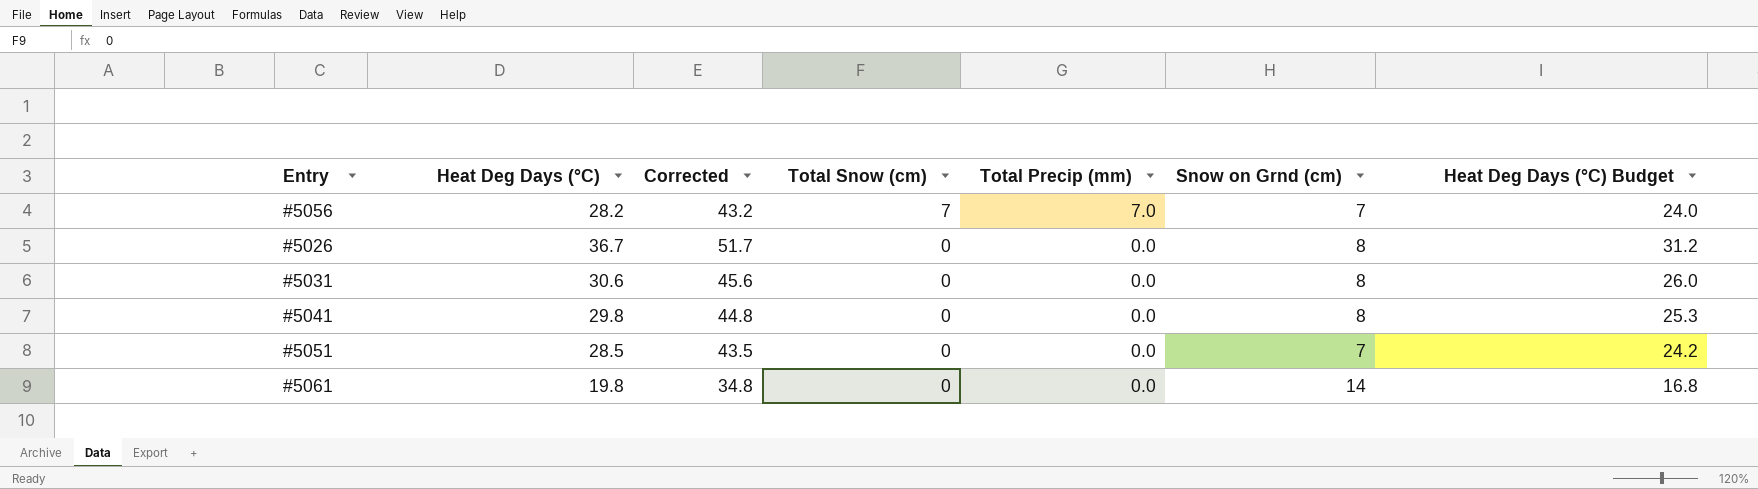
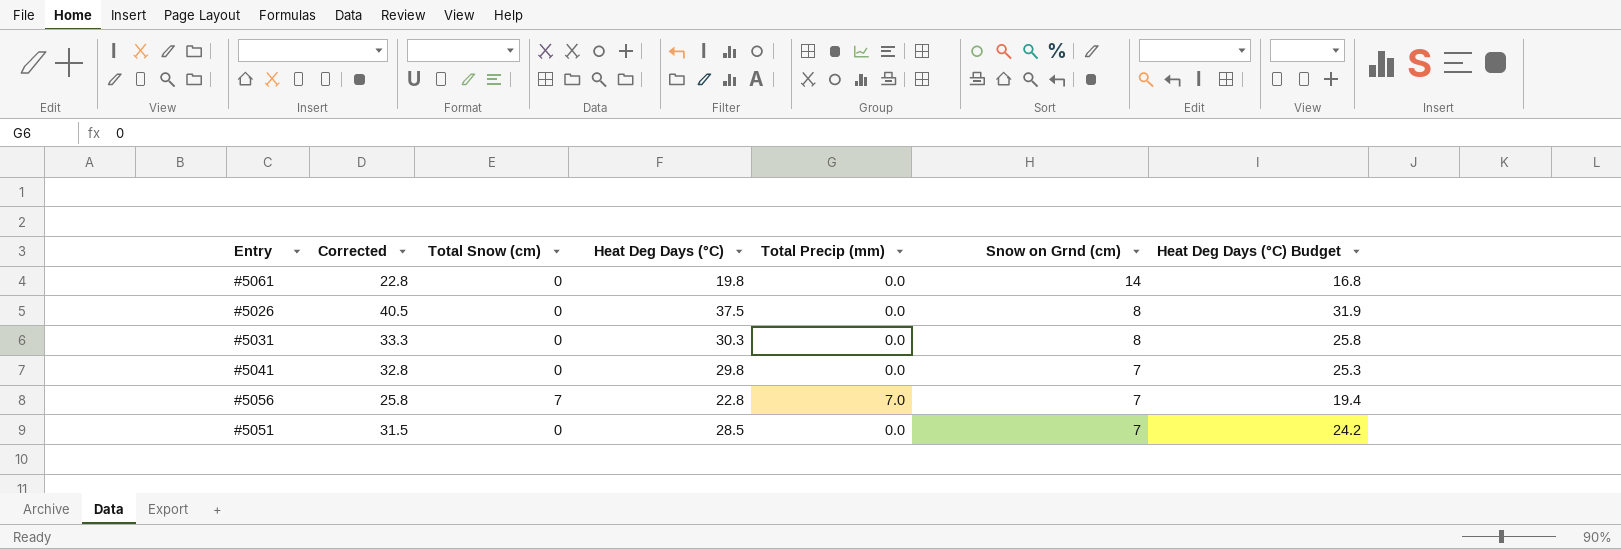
row order: Total Snow (cm) descending -> Snow on Grnd (cm) descending
column Corrected | formula: [Heat Deg Days (°C)] + 15 -> [Heat Deg Days (°C)] + 3
column Heat Deg Days (°C) | position: 2 -> 4
#5026 | Heat Deg Days (°C): 36.7 -> 37.5
#5026 | Heat Deg Days (°C) Budget: 31.2 -> 31.9
#5031 | Heat Deg Days (°C): 30.6 -> 30.3
#5031 | Heat Deg Days (°C) Budget: 26.0 -> 25.8
#5041 | Snow on Grnd (cm): 8 -> 7
#5056 | Heat Deg Days (°C): 28.2 -> 22.8
#5056 | Heat Deg Days (°C) Budget: 24.0 -> 19.4

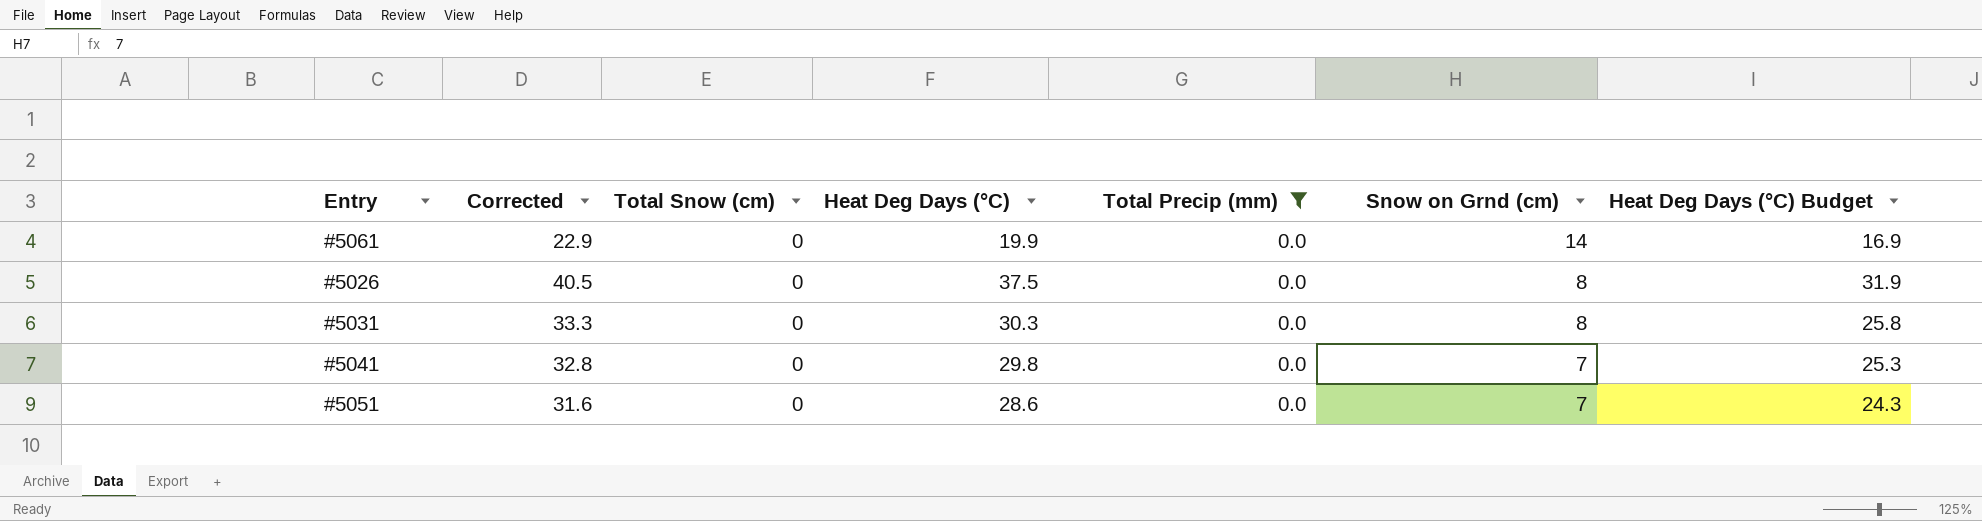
filter: none -> Total Precip (mm) = 0.0
#5061 | Corrected: 22.8 -> 22.9
#5061 | Heat Deg Days (°C): 19.8 -> 19.9
#5061 | Heat Deg Days (°C) Budget: 16.8 -> 16.9
#5051 | Corrected: 31.5 -> 31.6
#5051 | Heat Deg Days (°C): 28.5 -> 28.6
#5051 | Heat Deg Days (°C) Budget: 24.2 -> 24.3

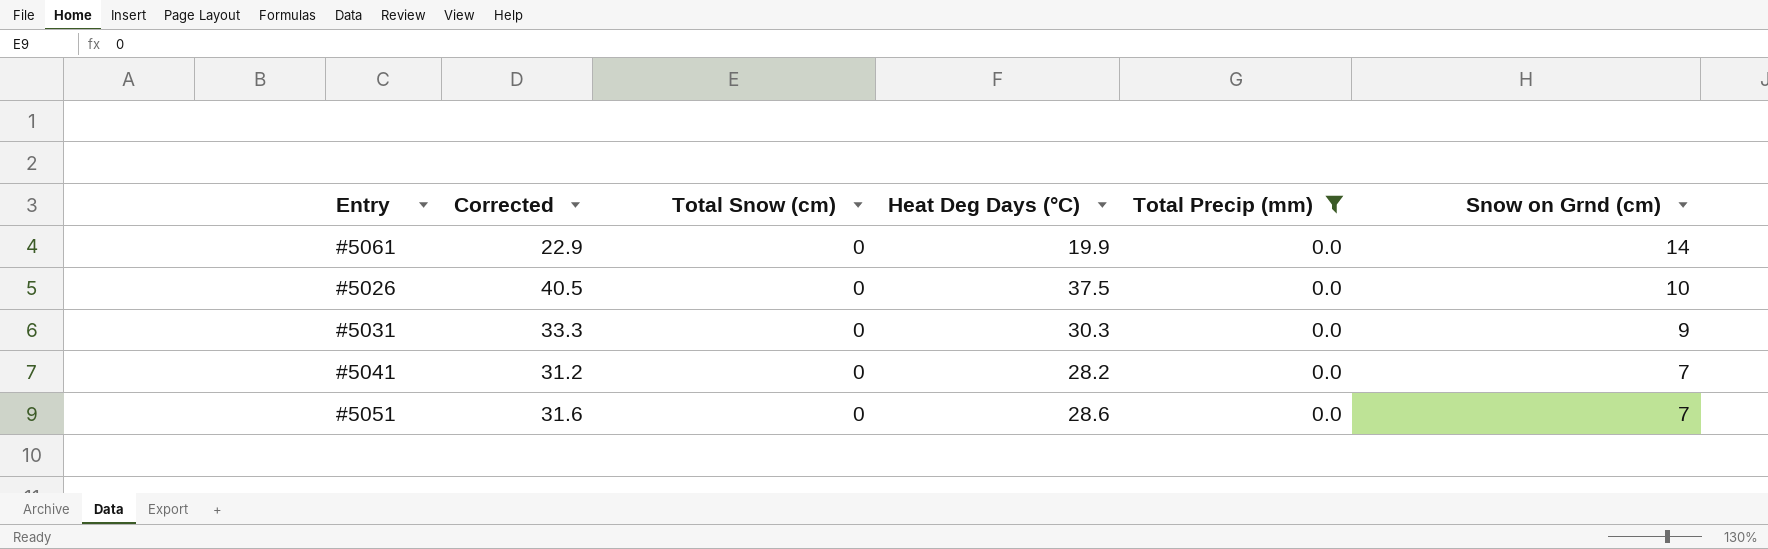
column Heat Deg Days (°C) Budget | formula: [Heat Deg Days (°C)] * 0.85 -> none
#5026 | Snow on Grnd (cm): 8 -> 10
#5031 | Snow on Grnd (cm): 8 -> 9
#5041 | Corrected: 32.8 -> 31.2
#5041 | Heat Deg Days (°C): 29.8 -> 28.2

